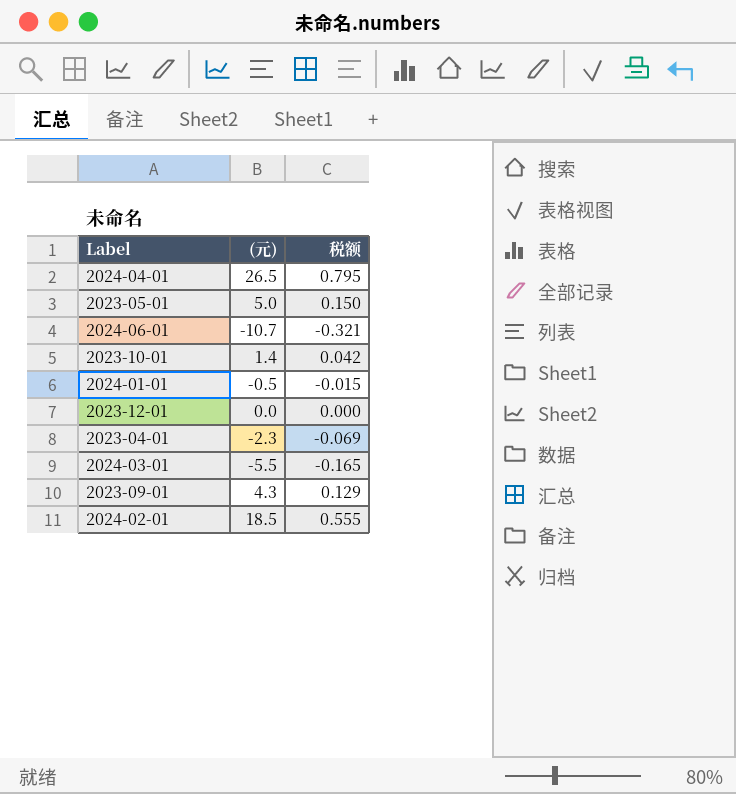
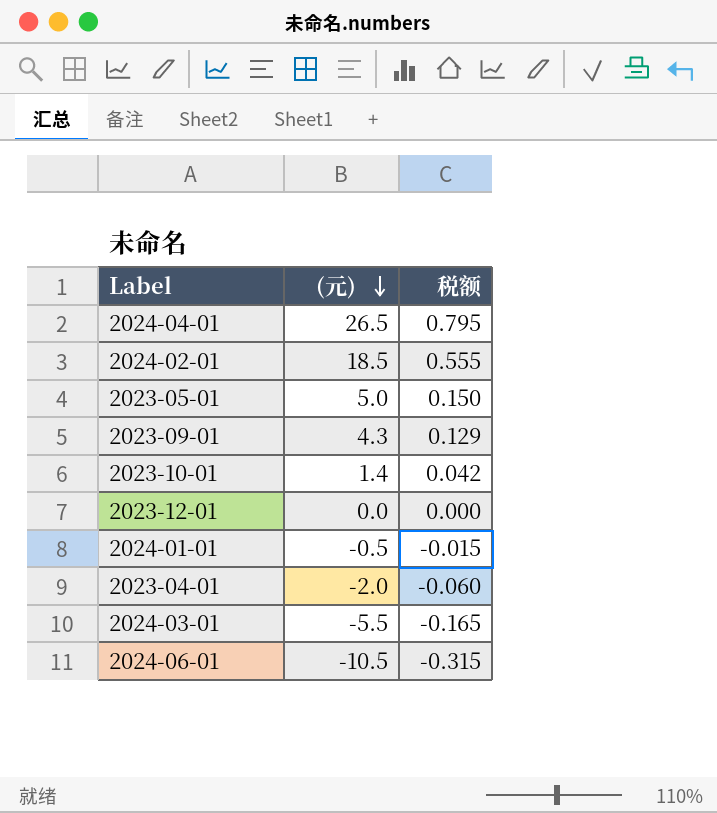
row order: none -> (元) descending
2023-04-01 | (元): -2.3 -> -2.0
2023-04-01 | 税额: -0.069 -> -0.060
2024-06-01 | (元): -10.7 -> -10.5
2024-06-01 | 税额: -0.321 -> -0.315

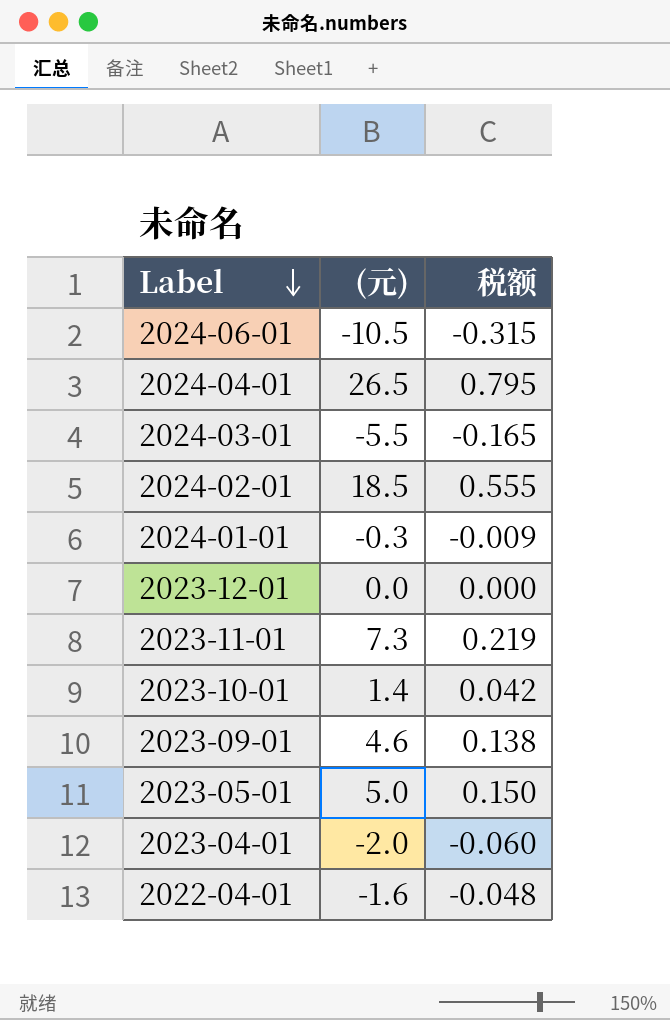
row order: (元) descending -> Label descending
2024-01-01 | (元): -0.5 -> -0.3
2024-01-01 | 税额: -0.015 -> -0.009
row 2023-11-01: none -> 7.3 | 0.219
2023-09-01 | (元): 4.3 -> 4.6
2023-09-01 | 税额: 0.129 -> 0.138
row 2022-04-01: none -> -1.6 | -0.048

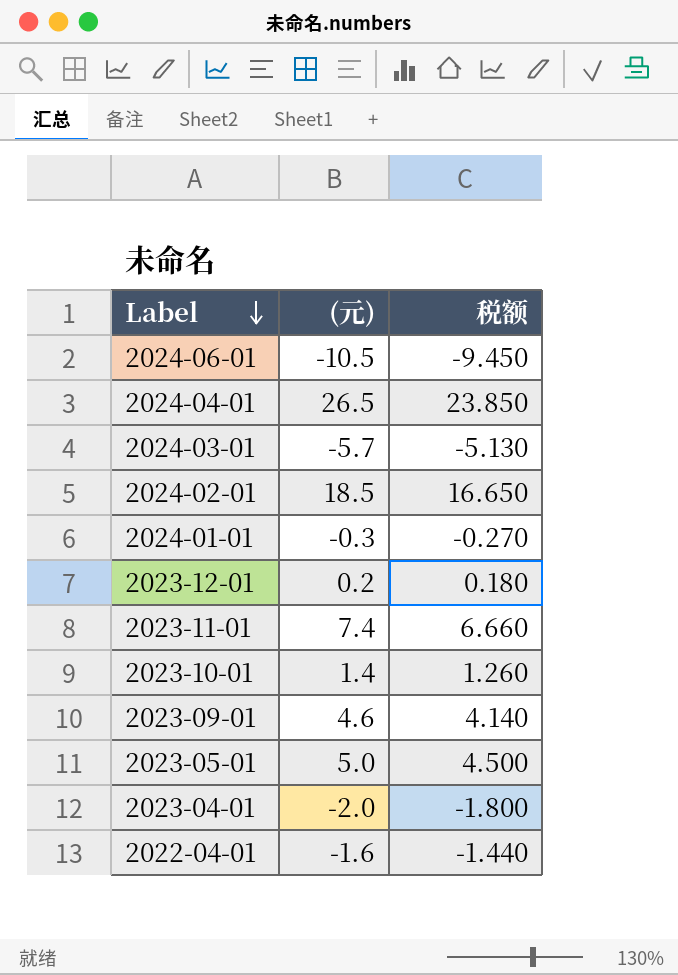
column 税额 | formula: [(元)] * 0.03 -> [(元)] * 0.9
2024-03-01 | (元): -5.5 -> -5.7
2023-12-01 | (元): 0.0 -> 0.2
2023-11-01 | (元): 7.3 -> 7.4

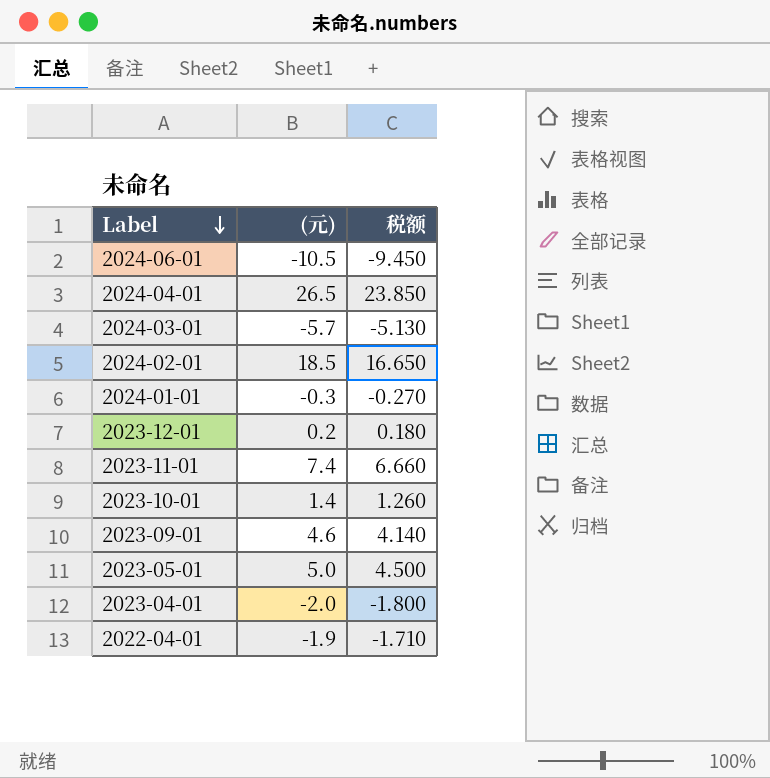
2022-04-01 | (元): -1.6 -> -1.9
2022-04-01 | 税额: -1.440 -> -1.710

